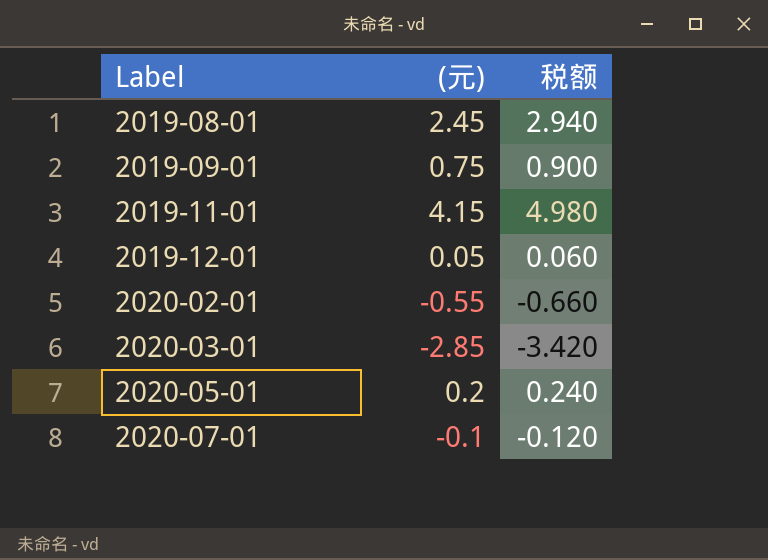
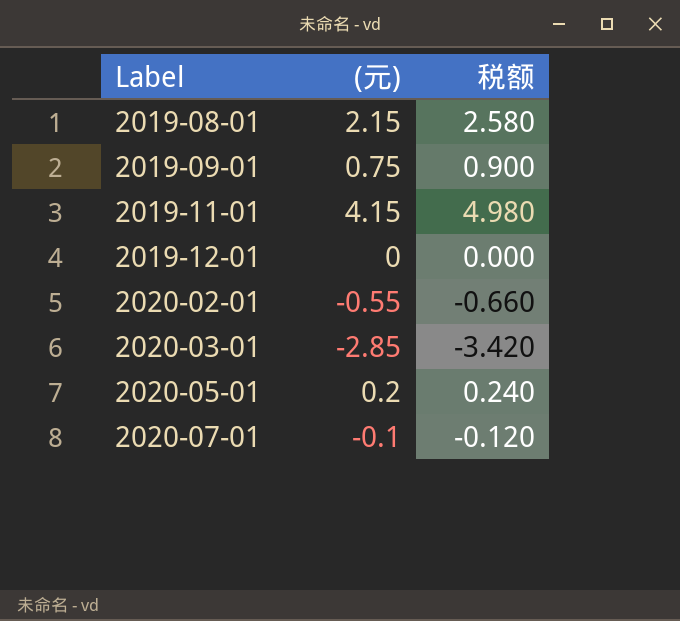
2019-08-01 | (元): 2.45 -> 2.15
2019-08-01 | 税额: 2.940 -> 2.580
2019-12-01 | (元): 0.05 -> 0
2019-12-01 | 税额: 0.060 -> 0.000

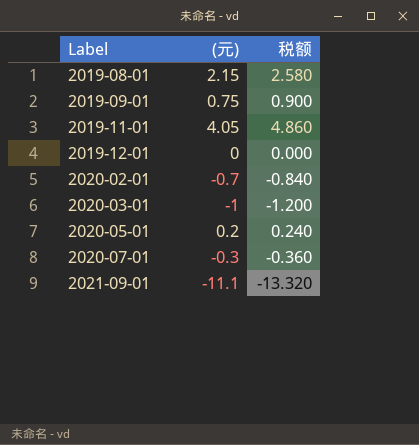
2019-11-01 | (元): 4.15 -> 4.05
2019-11-01 | 税额: 4.980 -> 4.860
2020-02-01 | (元): -0.55 -> -0.7
2020-02-01 | 税额: -0.660 -> -0.840
2020-03-01 | (元): -2.85 -> -1
2020-03-01 | 税额: -3.420 -> -1.200
2020-07-01 | (元): -0.1 -> -0.3
2020-07-01 | 税额: -0.120 -> -0.360
row 2021-09-01: none -> -11.1 | -13.320

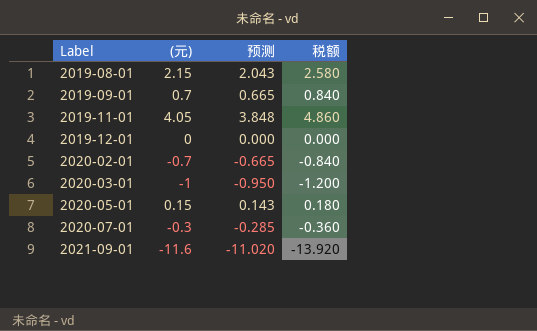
column 预测 | formula: none -> [(元)] * 0.95
2019-09-01 | (元): 0.75 -> 0.7
2019-09-01 | 税额: 0.900 -> 0.840
2020-05-01 | (元): 0.2 -> 0.15
2020-05-01 | 税额: 0.240 -> 0.180
2021-09-01 | (元): -11.1 -> -11.6
2021-09-01 | 税额: -13.320 -> -13.920

